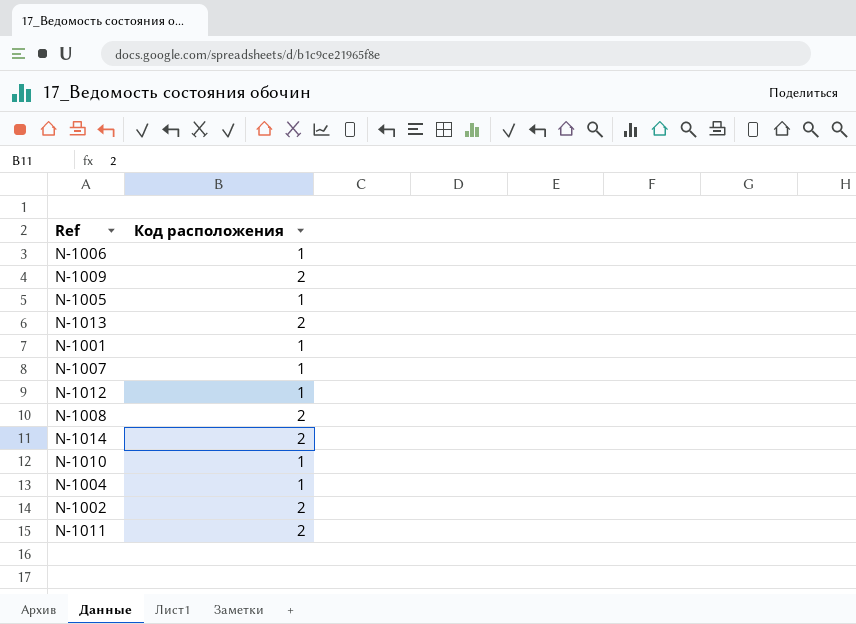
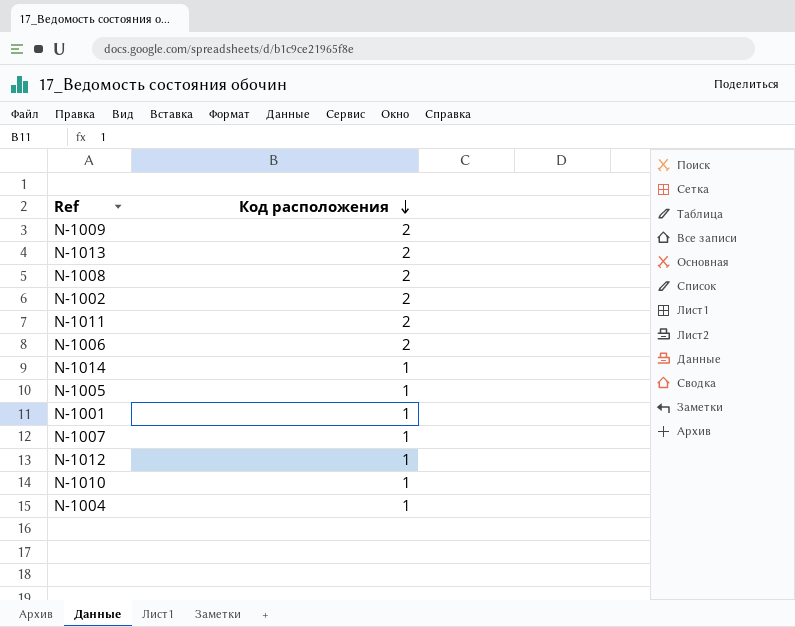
row order: none -> Код расположения descending
N-1006 | Код расположения: 1 -> 2
N-1014 | Код расположения: 2 -> 1

